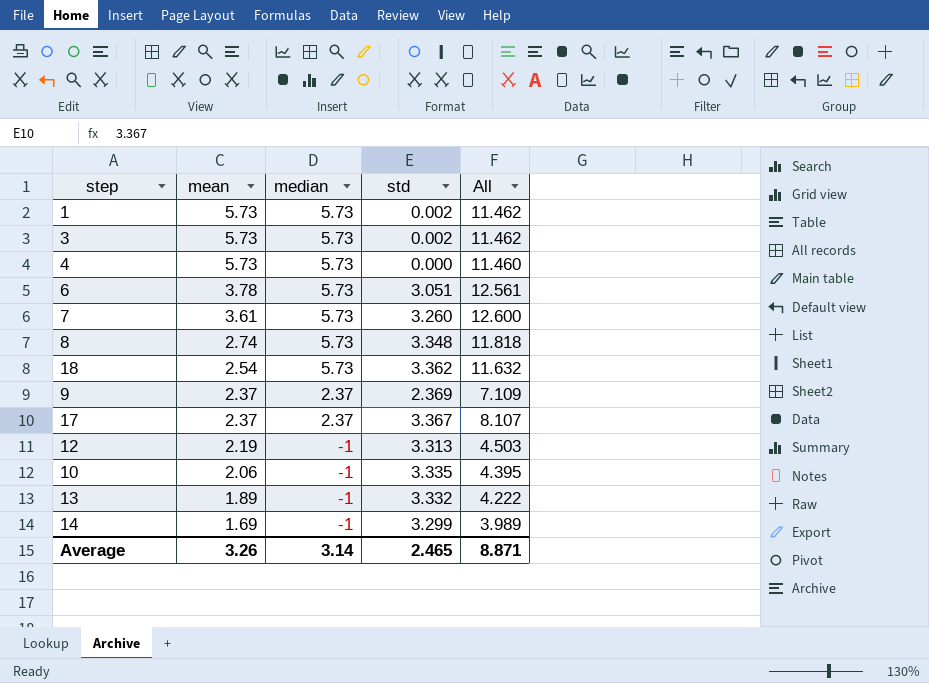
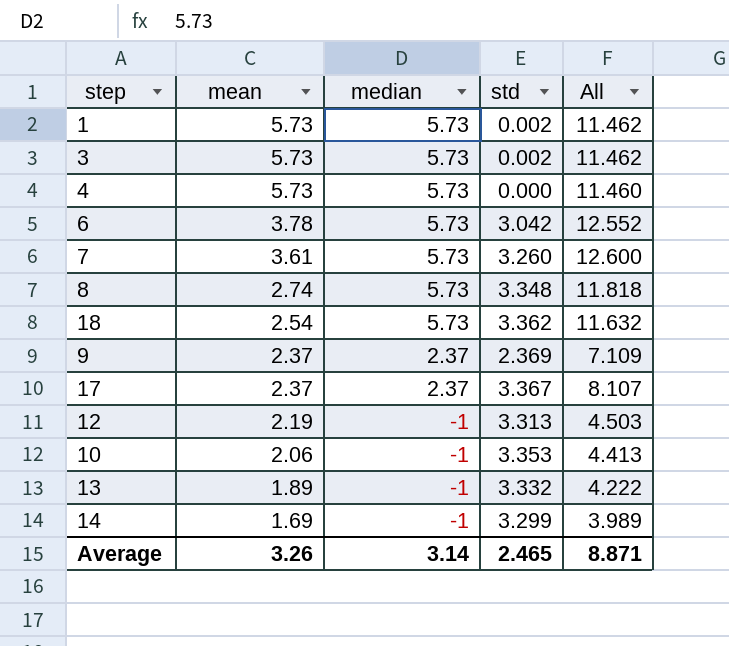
6 | std: 3.051 -> 3.042
6 | All: 12.561 -> 12.552
10 | std: 3.335 -> 3.353
10 | All: 4.395 -> 4.413

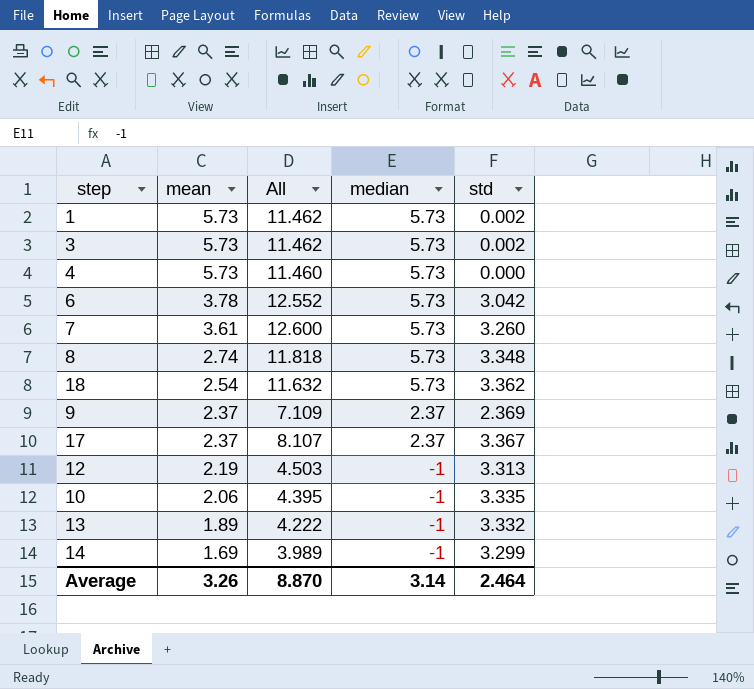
column All | position: 5 -> 3
10 | All: 4.413 -> 4.395
10 | std: 3.353 -> 3.335
Average | All: 8.871 -> 8.870
Average | std: 2.465 -> 2.464

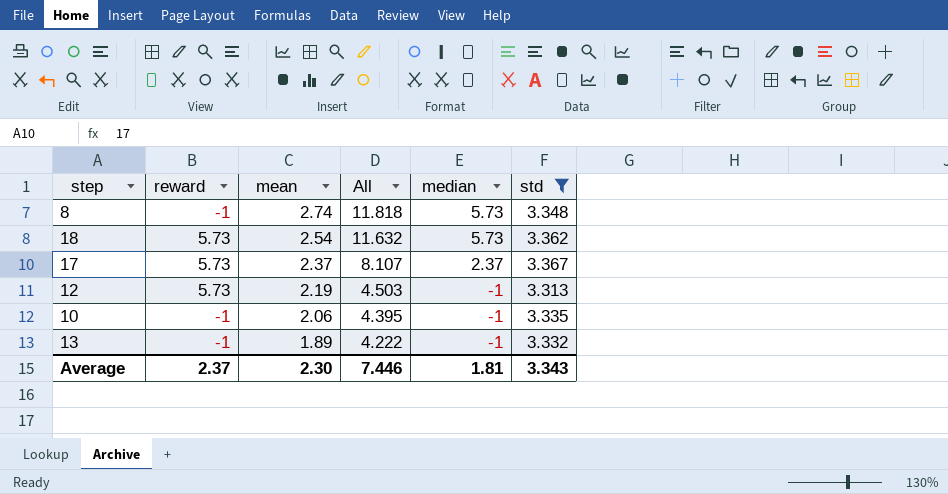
filter: none -> std >= 3.313
column reward | position: none -> 2
Average | mean: 3.26 -> 2.30
Average | All: 8.870 -> 7.446
Average | median: 3.14 -> 1.81
Average | std: 2.464 -> 3.343

